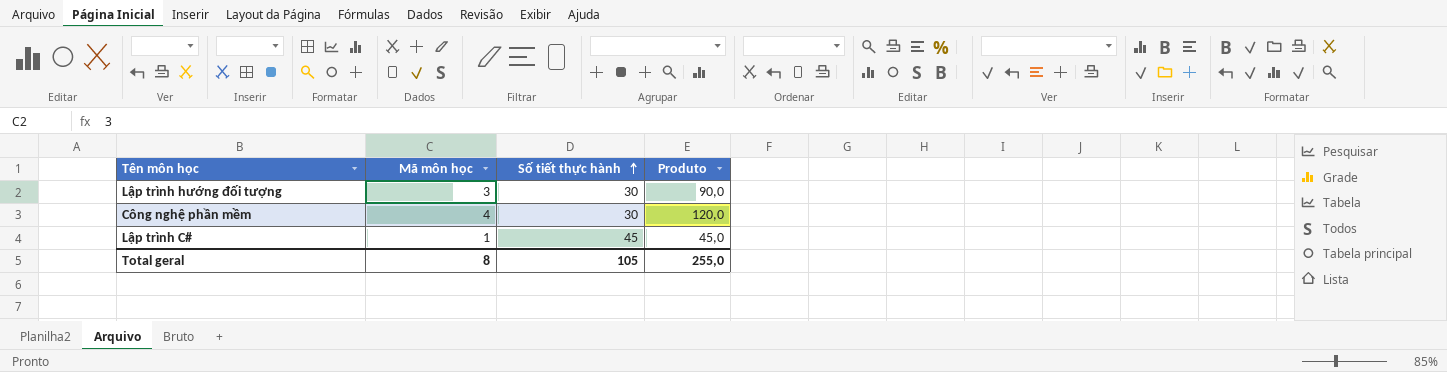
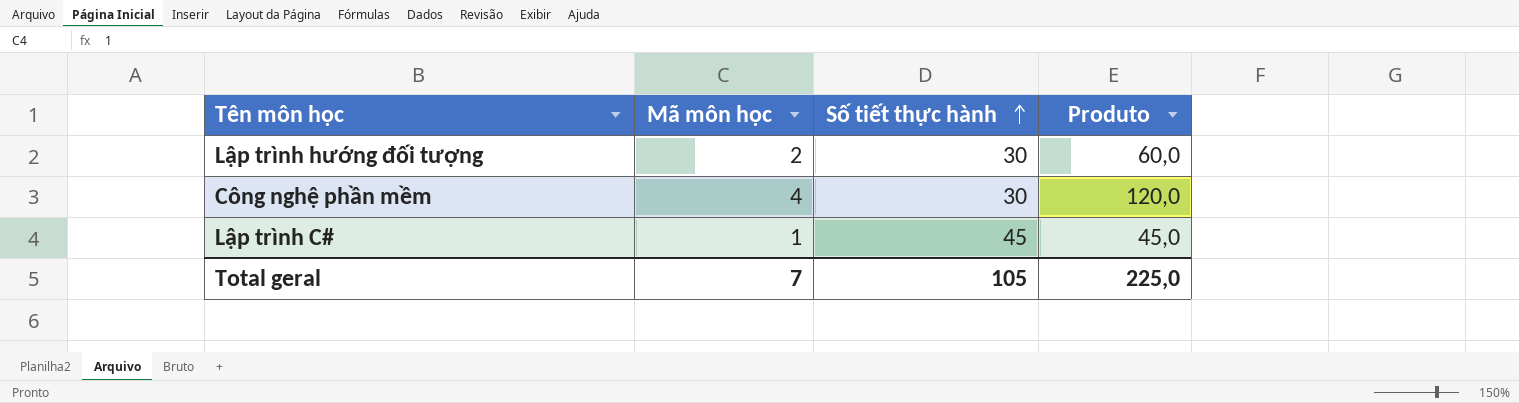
Lập trình hướng đối tượng | Mã môn học: 3 -> 2
Lập trình hướng đối tượng | Produto: 90,0 -> 60,0
Total geral | Mã môn học: 8 -> 7
Total geral | Produto: 255,0 -> 225,0

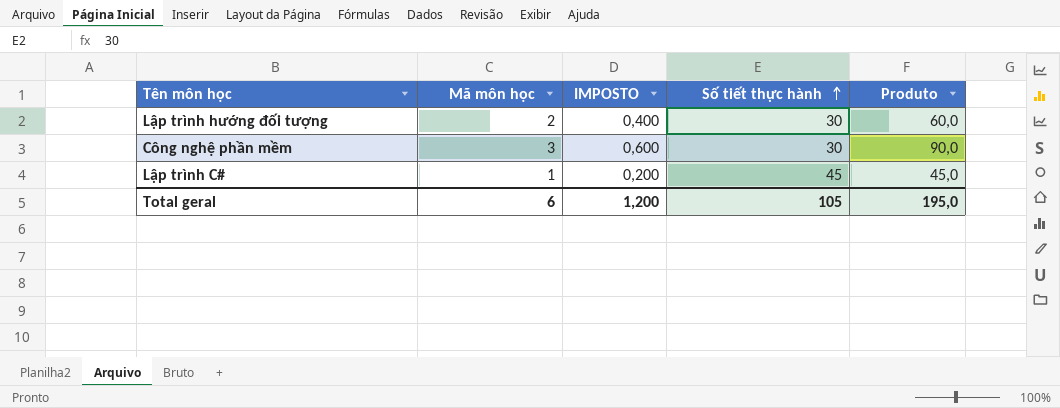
column IMPOSTO | formula: none -> [Mã môn học] * 0,2
Công nghệ phần mềm | Mã môn học: 4 -> 3
Công nghệ phần mềm | Produto: 120,0 -> 90,0
Total geral | Mã môn học: 7 -> 6
Total geral | Produto: 225,0 -> 195,0

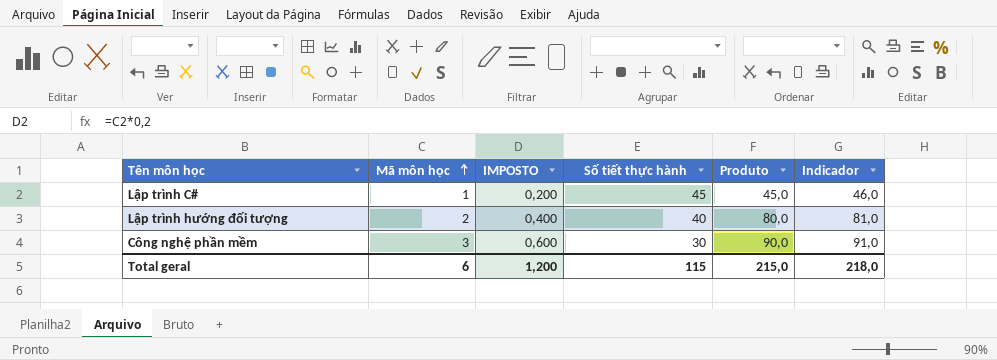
row order: Số tiết thực hành ascending -> Mã môn học ascending
column Indicador | formula: none -> [Produto] + 1
Lập trình hướng đối tượng | Số tiết thực hành: 30 -> 40
Lập trình hướng đối tượng | Produto: 60,0 -> 80,0
Total geral | Số tiết thực hành: 105 -> 115
Total geral | Produto: 195,0 -> 215,0

